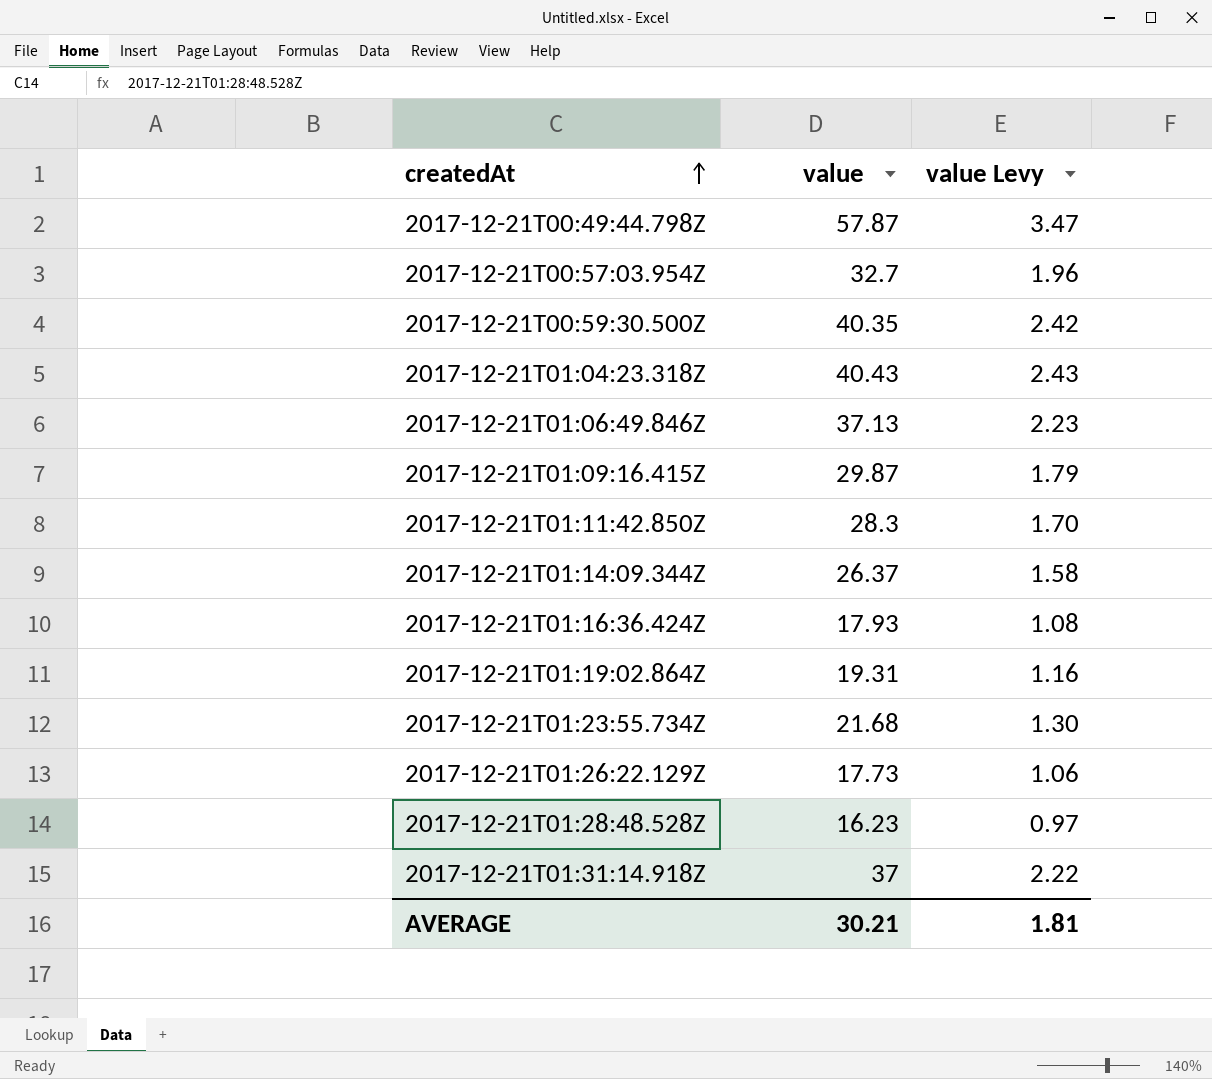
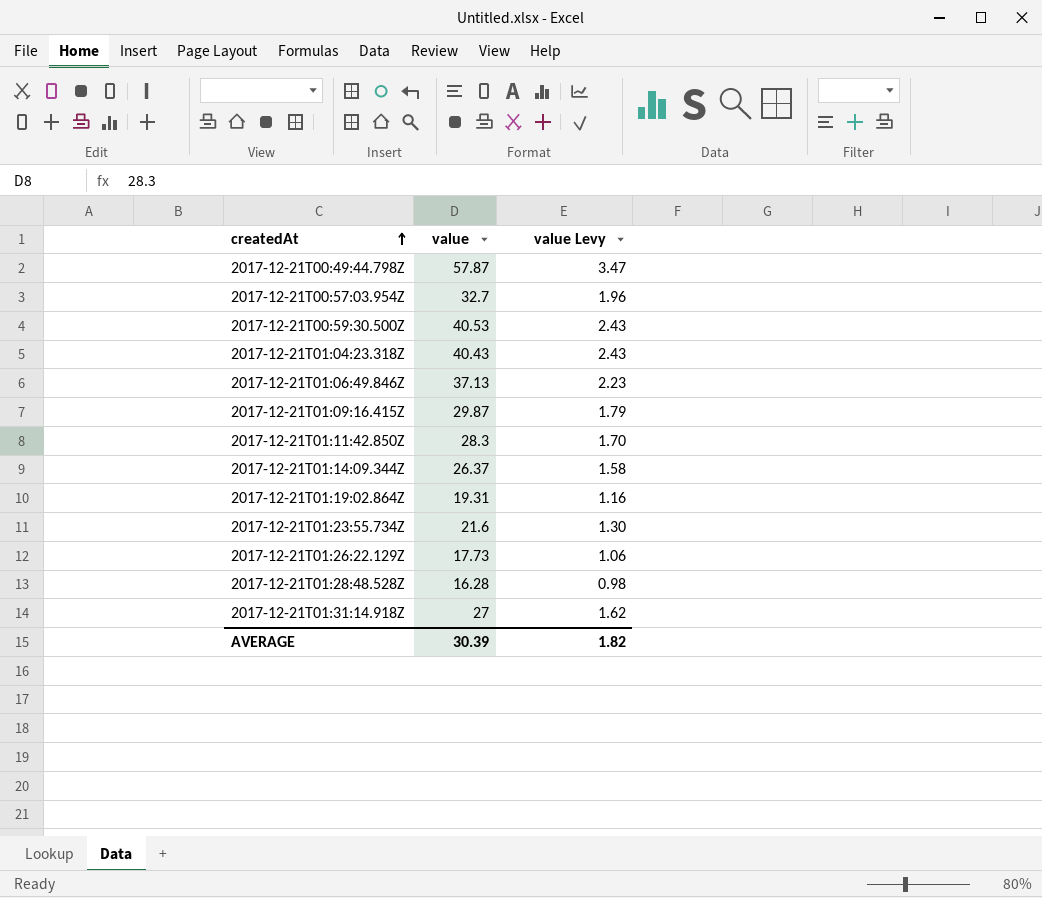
row 2017-12-21T01:16:36.424Z: 17.93 | 1.08 -> none
2017-12-21T00:59:30.500Z | value: 40.35 -> 40.53
2017-12-21T00:59:30.500Z | value Levy: 2.42 -> 2.43
2017-12-21T01:23:55.734Z | value: 21.68 -> 21.6
2017-12-21T01:28:48.528Z | value: 16.23 -> 16.28
2017-12-21T01:28:48.528Z | value Levy: 0.97 -> 0.98
2017-12-21T01:31:14.918Z | value: 37 -> 27
2017-12-21T01:31:14.918Z | value Levy: 2.22 -> 1.62
AVERAGE | value: 30.21 -> 30.39
AVERAGE | value Levy: 1.81 -> 1.82

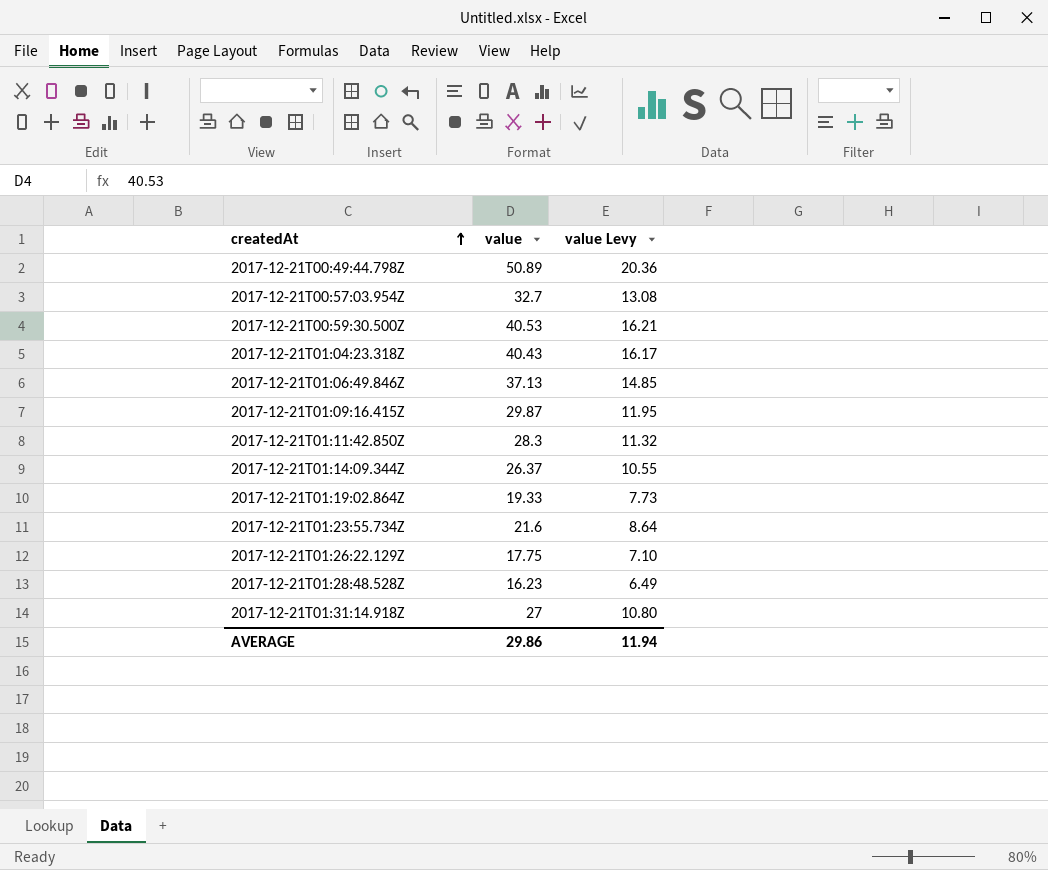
column value Levy | formula: [value] * 0.06 -> [value] * 0.4
2017-12-21T00:49:44.798Z | value: 57.87 -> 50.89
2017-12-21T01:19:02.864Z | value: 19.31 -> 19.33
2017-12-21T01:26:22.129Z | value: 17.73 -> 17.75
2017-12-21T01:28:48.528Z | value: 16.28 -> 16.23
AVERAGE | value: 30.39 -> 29.86
AVERAGE | value Levy: 1.82 -> 11.94

